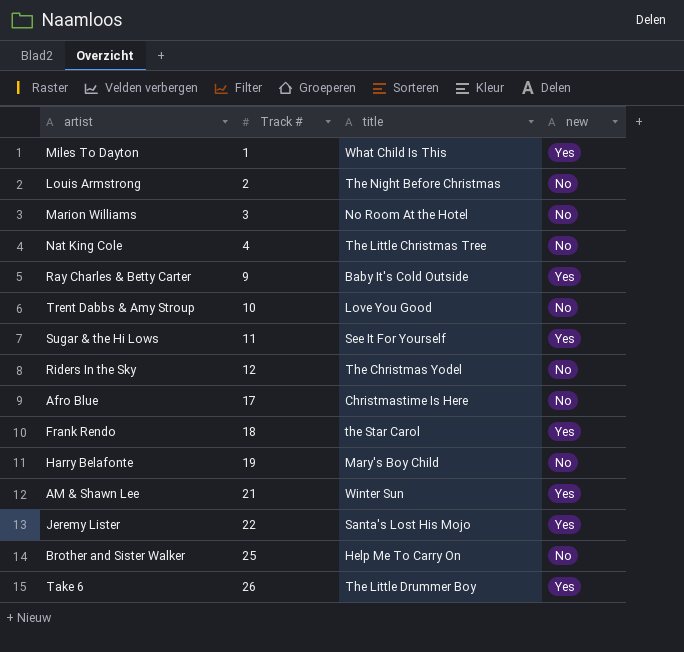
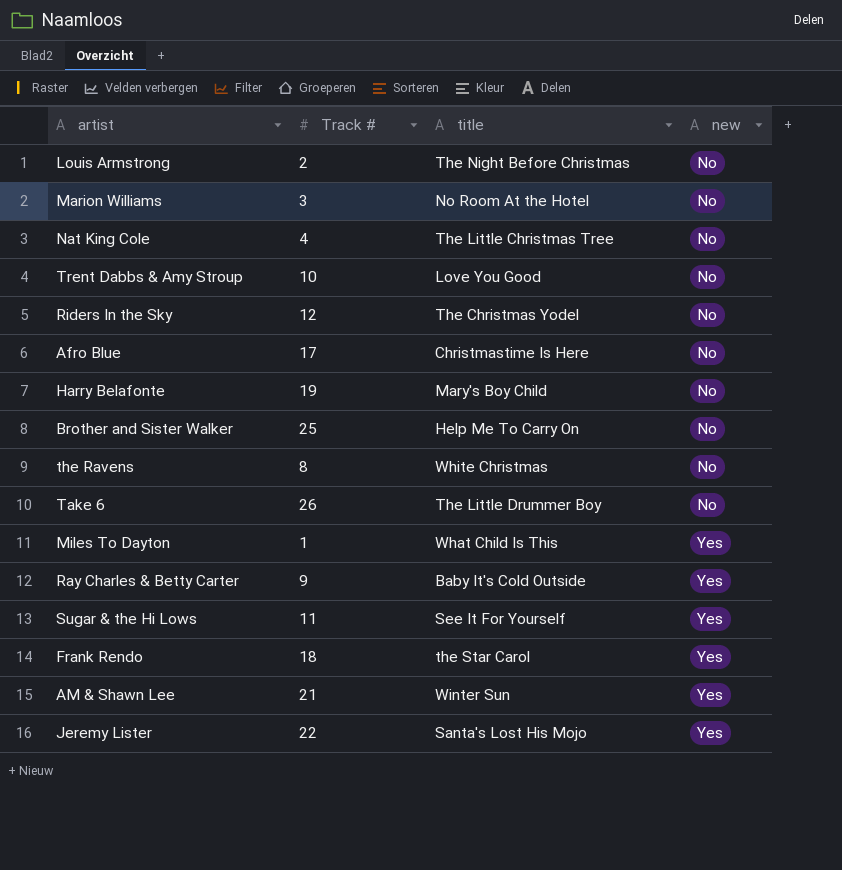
row order: Track # ascending -> new ascending
row the Ravens: none -> 8 | White Christmas | No
Take 6 | new: Yes -> No

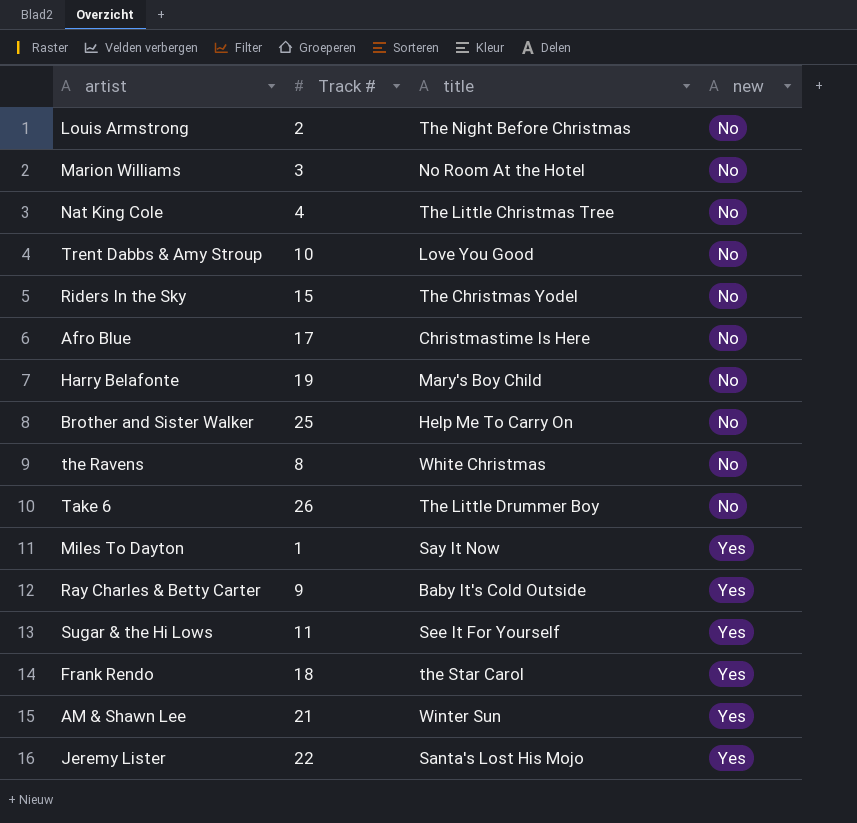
Riders In the Sky | Track #: 12 -> 15
Miles To Dayton | title: What Child Is This -> Say It Now

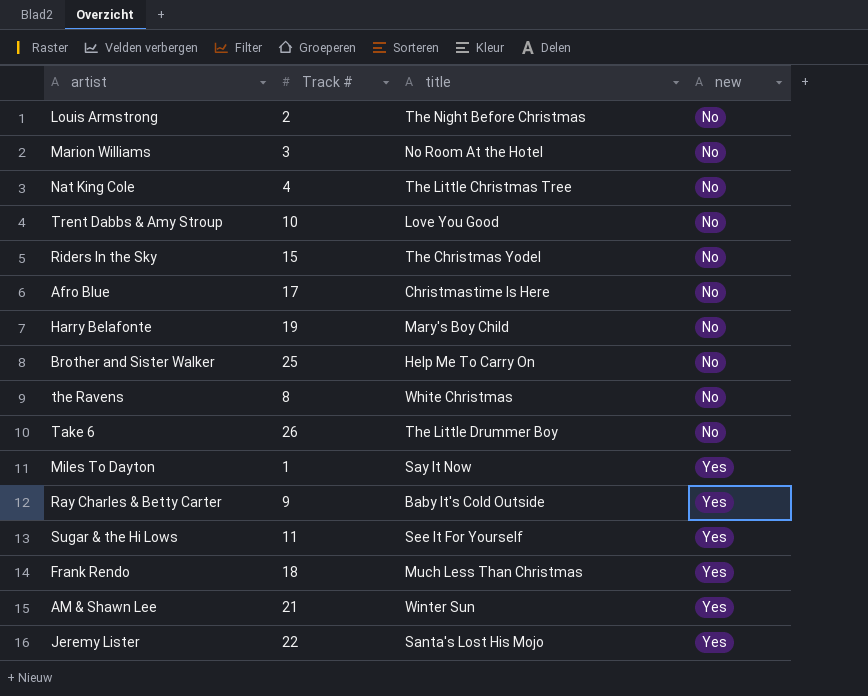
Frank Rendo | title: the Star Carol -> Much Less Than Christmas

